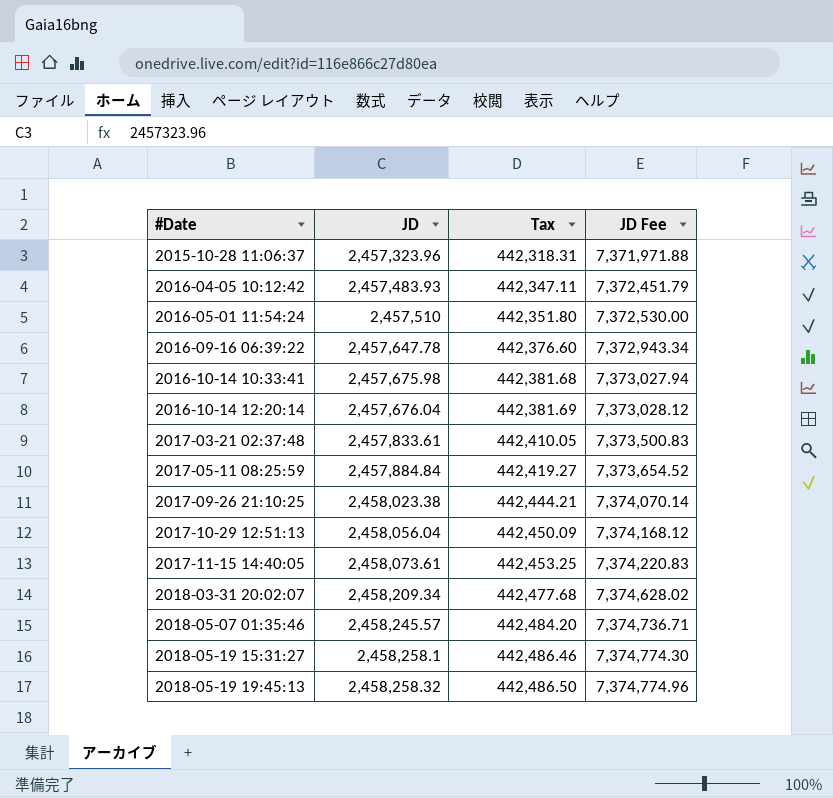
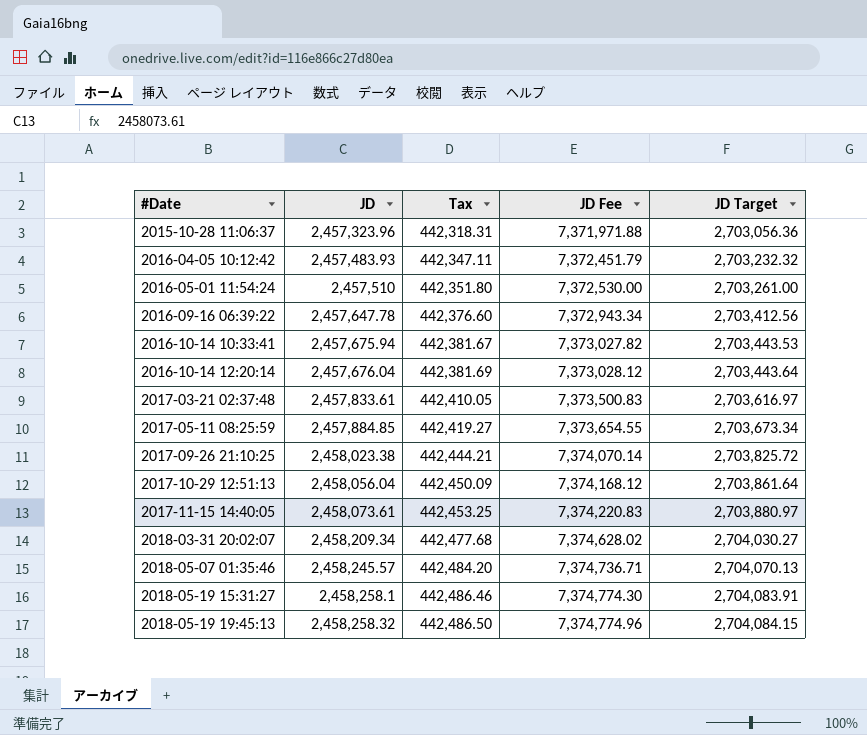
column JD Target | formula: none -> [JD] * 1.1
2016-10-14 10:33:41 | JD: 2,457,675.98 -> 2,457,675.94
2016-10-14 10:33:41 | Tax: 442,381.68 -> 442,381.67
2016-10-14 10:33:41 | JD Fee: 7,373,027.94 -> 7,373,027.82
2017-05-11 08:25:59 | JD: 2,457,884.84 -> 2,457,884.85
2017-05-11 08:25:59 | JD Fee: 7,373,654.52 -> 7,373,654.55

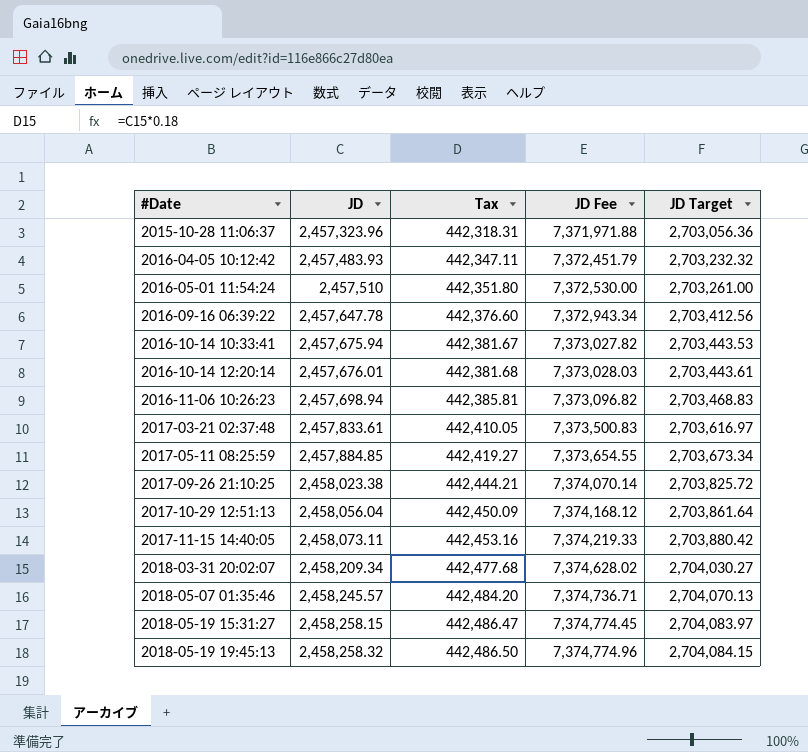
2016-10-14 12:20:14 | JD: 2,457,676.04 -> 2,457,676.01
2016-10-14 12:20:14 | Tax: 442,381.69 -> 442,381.68
2016-10-14 12:20:14 | JD Fee: 7,373,028.12 -> 7,373,028.03
2016-10-14 12:20:14 | JD Target: 2,703,443.64 -> 2,703,443.61
row 2016-11-06 10:26:23: none -> 2,457,698.94 | 442,385.81 | 7,373,096.82 | 2,703,468.83
2017-11-15 14:40:05 | JD: 2,458,073.61 -> 2,458,073.11
2017-11-15 14:40:05 | Tax: 442,453.25 -> 442,453.16
2017-11-15 14:40:05 | JD Fee: 7,374,220.83 -> 7,374,219.33
2017-11-15 14:40:05 | JD Target: 2,703,880.97 -> 2,703,880.42
2018-05-19 15:31:27 | JD: 2,458,258.1 -> 2,458,258.15
2018-05-19 15:31:27 | Tax: 442,486.46 -> 442,486.47
2018-05-19 15:31:27 | JD Fee: 7,374,774.30 -> 7,374,774.45
2018-05-19 15:31:27 | JD Target: 2,704,083.91 -> 2,704,083.97

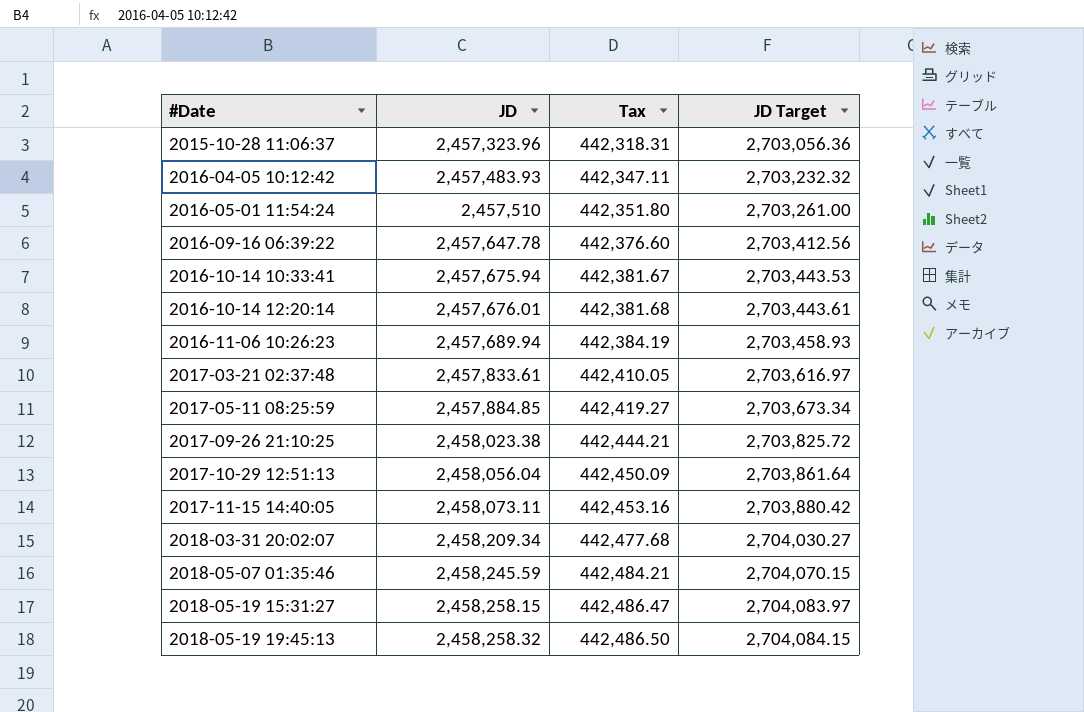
column JD Fee | formula: [JD] * 3 -> none
2016-11-06 10:26:23 | JD: 2,457,698.94 -> 2,457,689.94
2016-11-06 10:26:23 | Tax: 442,385.81 -> 442,384.19
2016-11-06 10:26:23 | JD Target: 2,703,468.83 -> 2,703,458.93
2018-05-07 01:35:46 | JD: 2,458,245.57 -> 2,458,245.59
2018-05-07 01:35:46 | Tax: 442,484.20 -> 442,484.21
2018-05-07 01:35:46 | JD Target: 2,704,070.13 -> 2,704,070.15

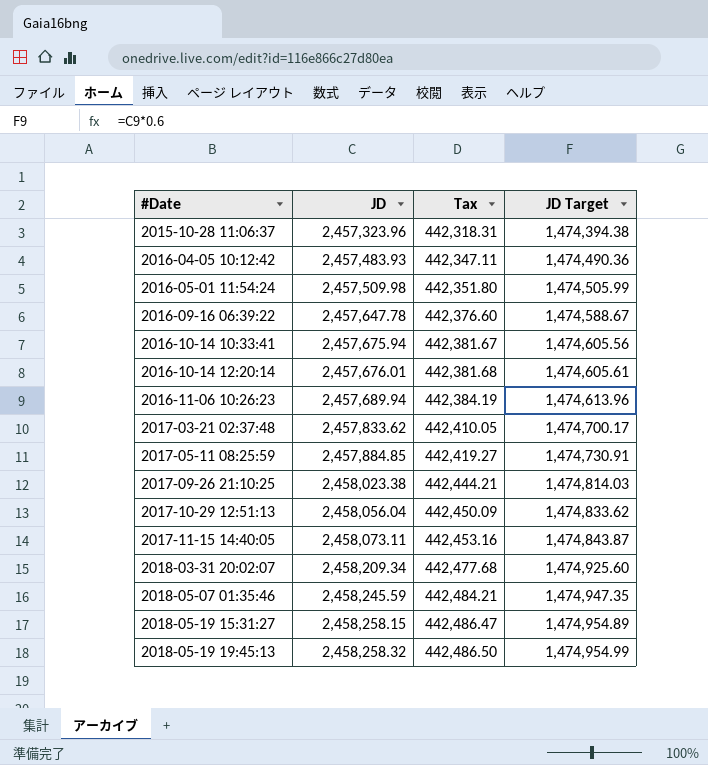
column JD Target | formula: [JD] * 1.1 -> [JD] * 0.6
2016-05-01 11:54:24 | JD: 2,457,510 -> 2,457,509.98
2017-03-21 02:37:48 | JD: 2,457,833.61 -> 2,457,833.62

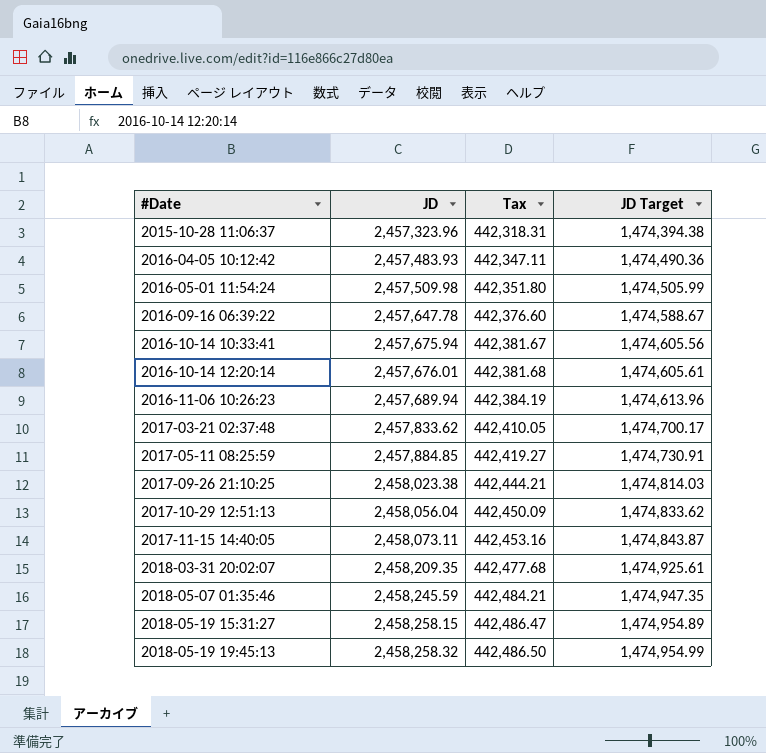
2018-03-31 20:02:07 | JD: 2,458,209.34 -> 2,458,209.35
2018-03-31 20:02:07 | JD Target: 1,474,925.60 -> 1,474,925.61

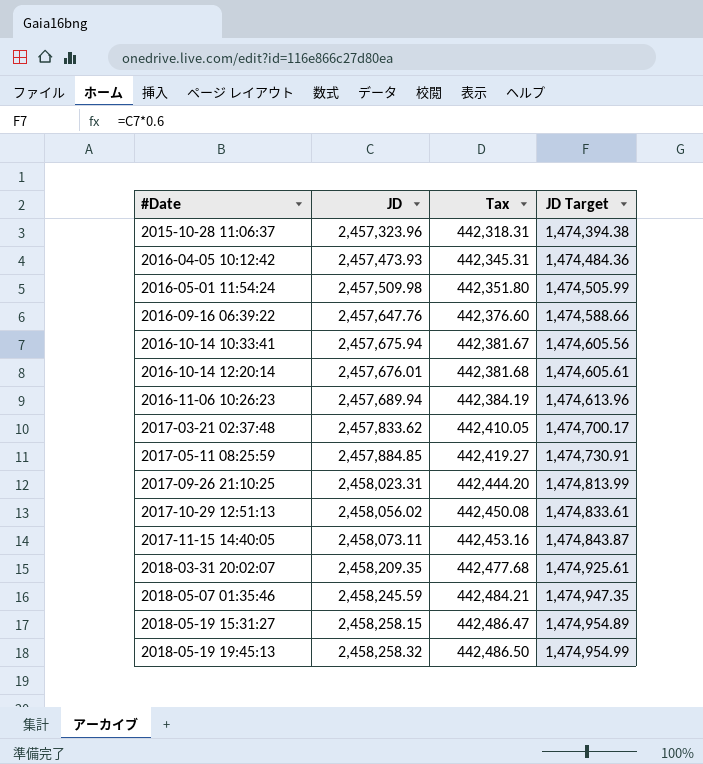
2016-04-05 10:12:42 | JD: 2,457,483.93 -> 2,457,473.93
2016-04-05 10:12:42 | Tax: 442,347.11 -> 442,345.31
2016-04-05 10:12:42 | JD Target: 1,474,490.36 -> 1,474,484.36
2016-09-16 06:39:22 | JD: 2,457,647.78 -> 2,457,647.76
2016-09-16 06:39:22 | JD Target: 1,474,588.67 -> 1,474,588.66
2017-09-26 21:10:25 | JD: 2,458,023.38 -> 2,458,023.31
2017-09-26 21:10:25 | Tax: 442,444.21 -> 442,444.20
2017-09-26 21:10:25 | JD Target: 1,474,814.03 -> 1,474,813.99
2017-10-29 12:51:13 | JD: 2,458,056.04 -> 2,458,056.02
2017-10-29 12:51:13 | Tax: 442,450.09 -> 442,450.08
2017-10-29 12:51:13 | JD Target: 1,474,833.62 -> 1,474,833.61

